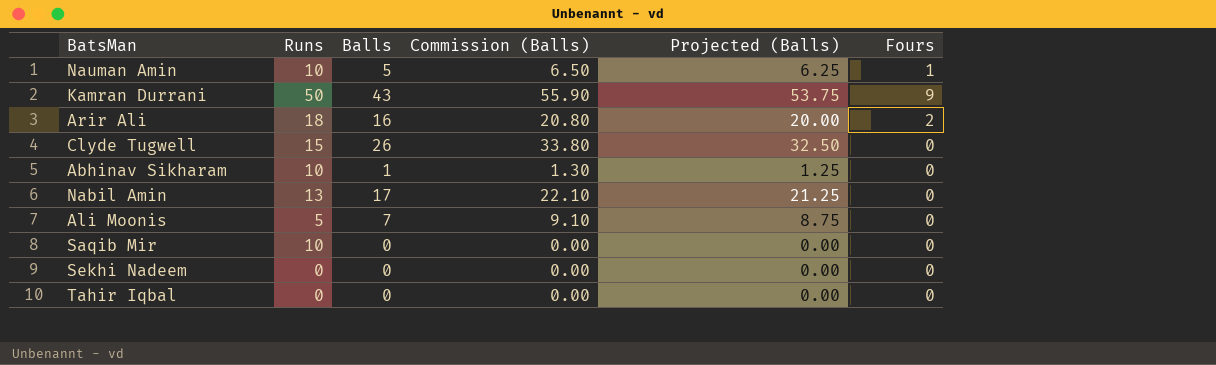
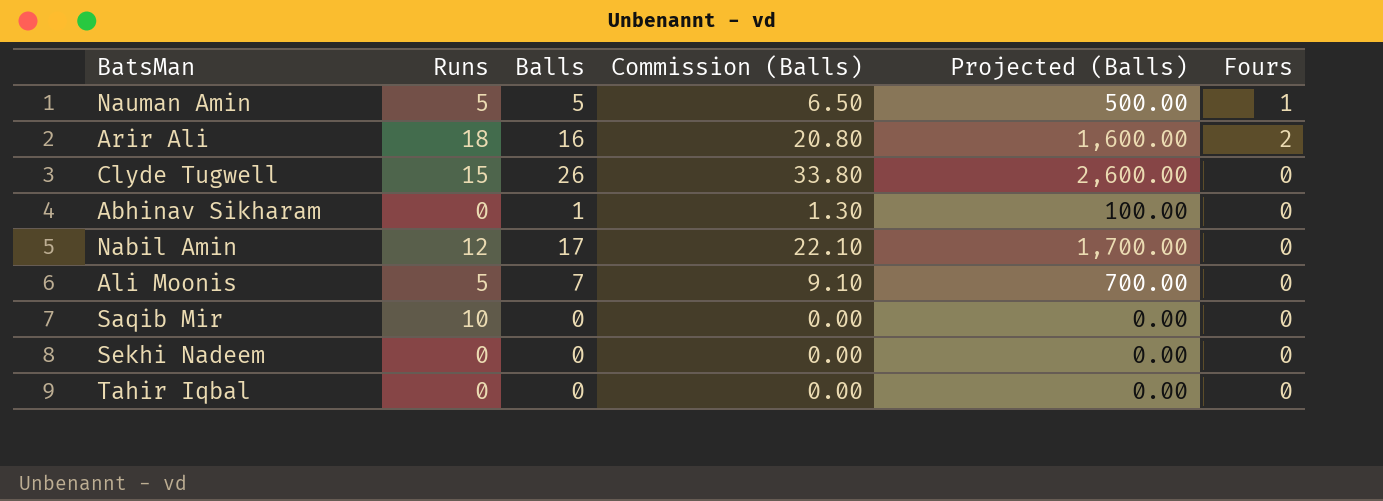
column Projected (Balls) | formula: [Balls] * 1.25 -> [Balls] * 100
row Kamran Durrani: 50 | 43 | 55.90 | 53.75 | 9 -> none
Nauman Amin | Runs: 10 -> 5
Abhinav Sikharam | Runs: 10 -> 0
Nabil Amin | Runs: 13 -> 12

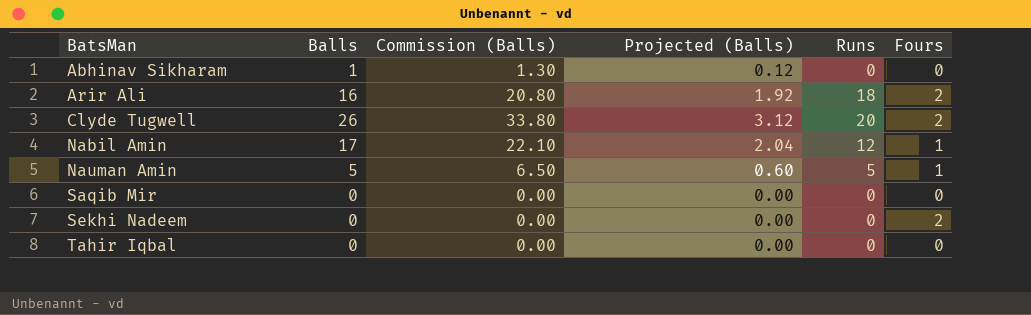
row order: none -> BatsMan ascending
column Projected (Balls) | formula: [Balls] * 100 -> [Balls] * 0.12
column Runs | position: 2 -> 5
row Ali Moonis: 5 | 7 | 9.10 | 700.00 | 0 -> none
Clyde Tugwell | Runs: 15 -> 20
Clyde Tugwell | Fours: 0 -> 2
Nabil Amin | Fours: 0 -> 1
Saqib Mir | Runs: 10 -> 0
Sekhi Nadeem | Fours: 0 -> 2

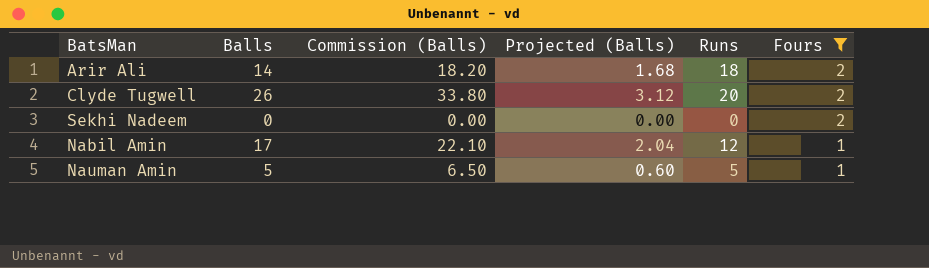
filter: none -> Fours != 0
row order: BatsMan ascending -> Fours descending
Arir Ali | Balls: 16 -> 14
Arir Ali | Commission (Balls): 20.80 -> 18.20
Arir Ali | Projected (Balls): 1.92 -> 1.68

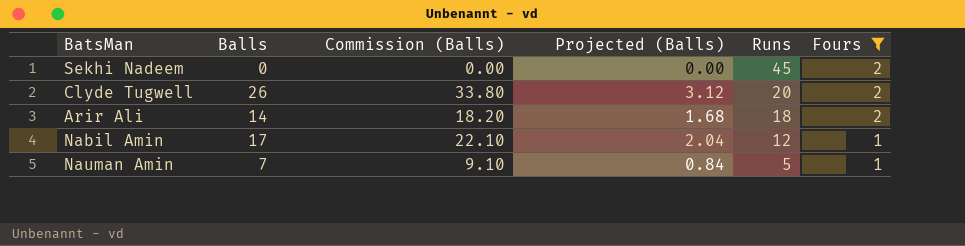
row order: Fours descending -> Runs descending
Sekhi Nadeem | Runs: 0 -> 45
Nauman Amin | Balls: 5 -> 7
Nauman Amin | Commission (Balls): 6.50 -> 9.10
Nauman Amin | Projected (Balls): 0.60 -> 0.84

